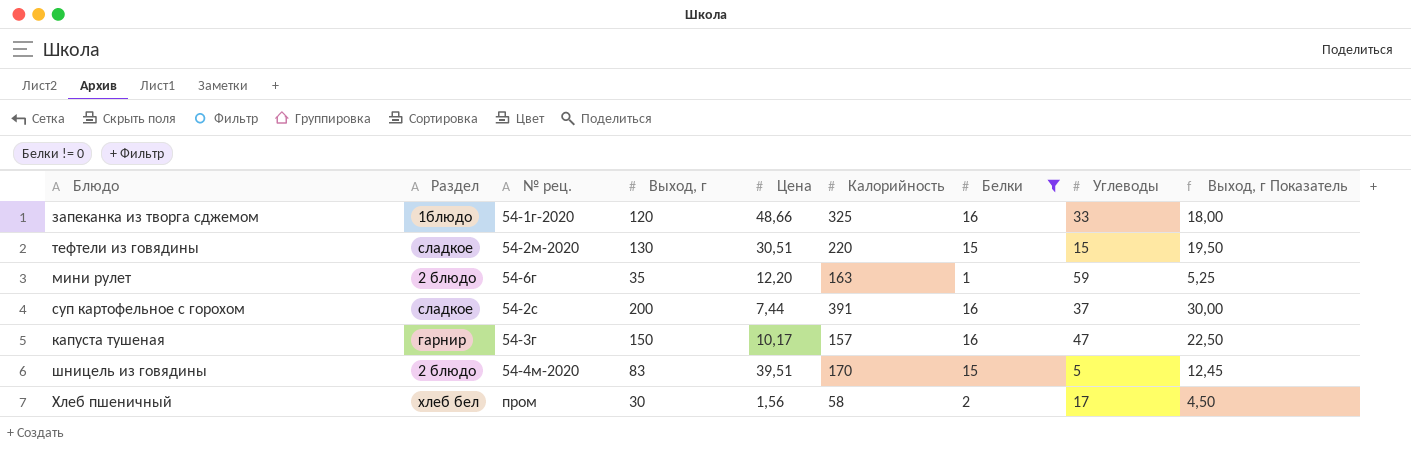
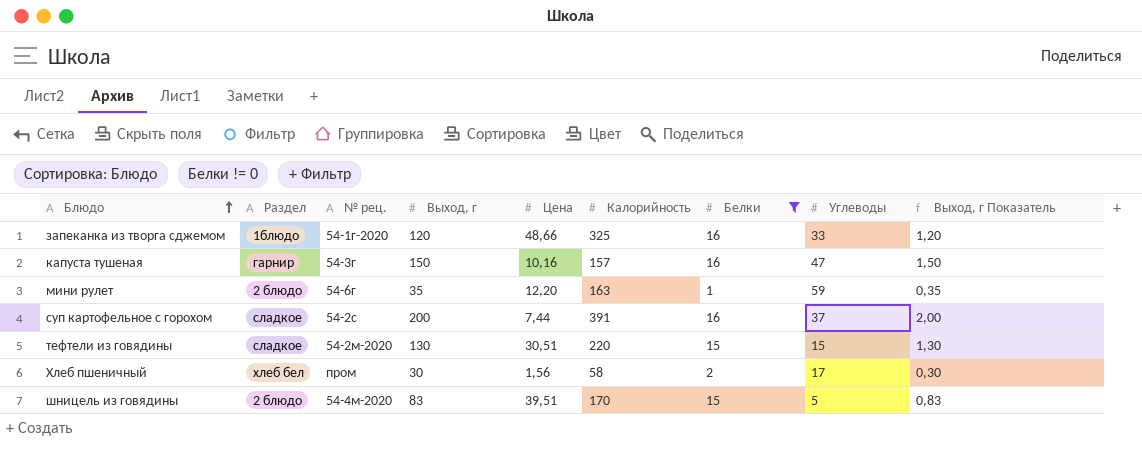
row order: none -> Блюдо ascending
column Выход, г Показатель | formula: [Выход, г] * 0,15 -> [Выход, г] * 0,01
капуста тушеная | Цена: 10,17 -> 10,16

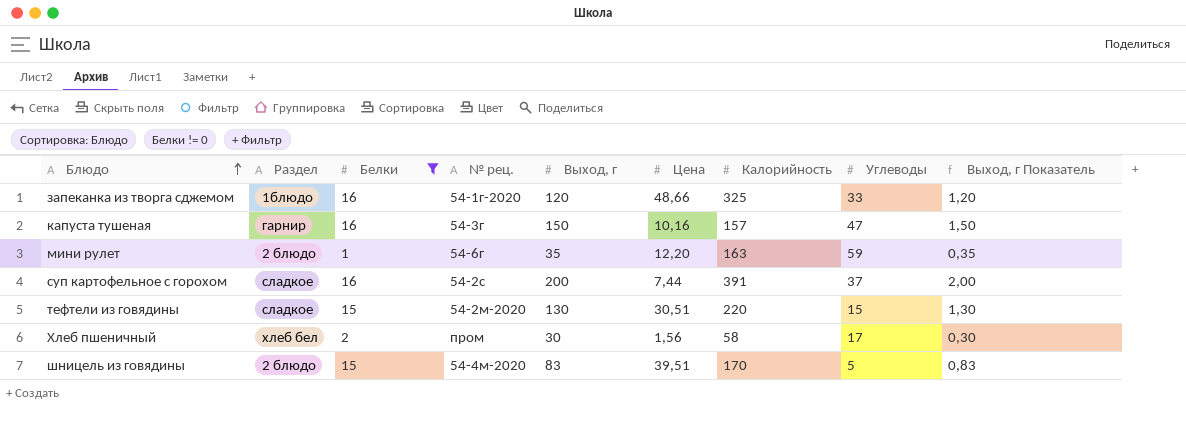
column Белки | position: 7 -> 3

